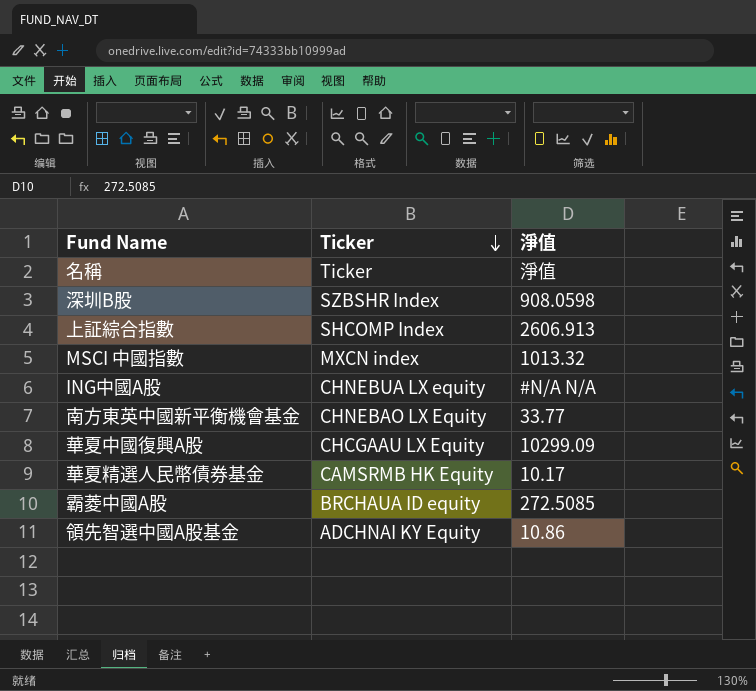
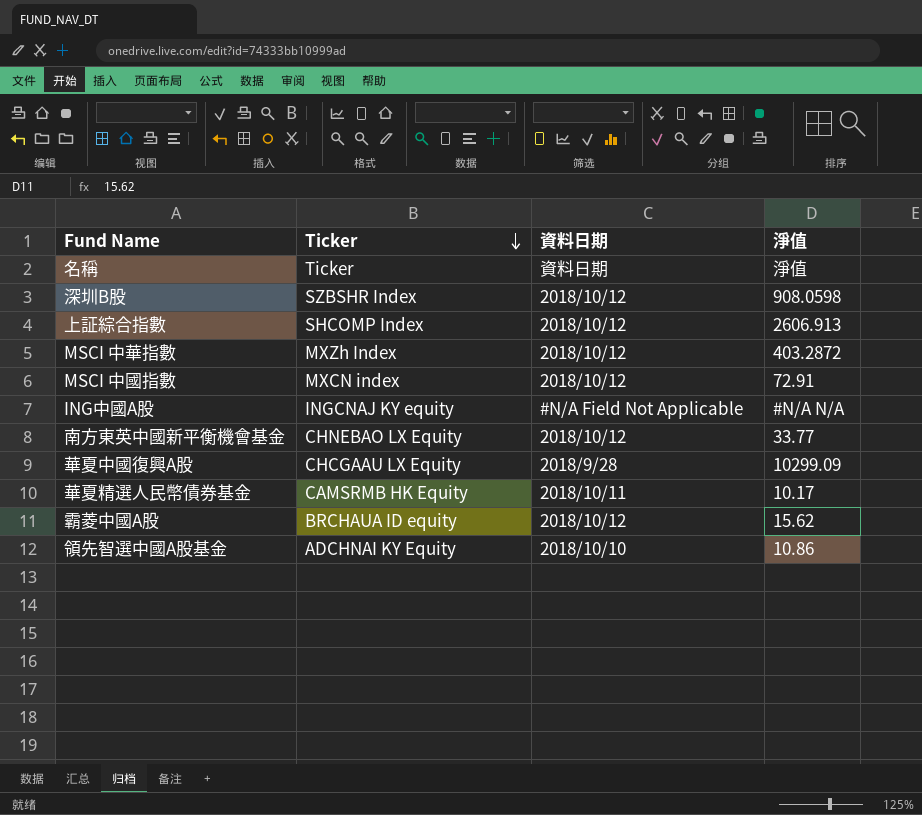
column 資料日期 | position: none -> 3
row MSCI 中華指數: none -> MXZh Index | 2018/10/12 | 403.2872
MSCI 中國指數 | 淨值: 1013.32 -> 72.91
ING中國A股 | Ticker: CHNEBUA LX equity -> INGCNAJ KY equity
霸菱中國A股 | 淨值: 272.5085 -> 15.62

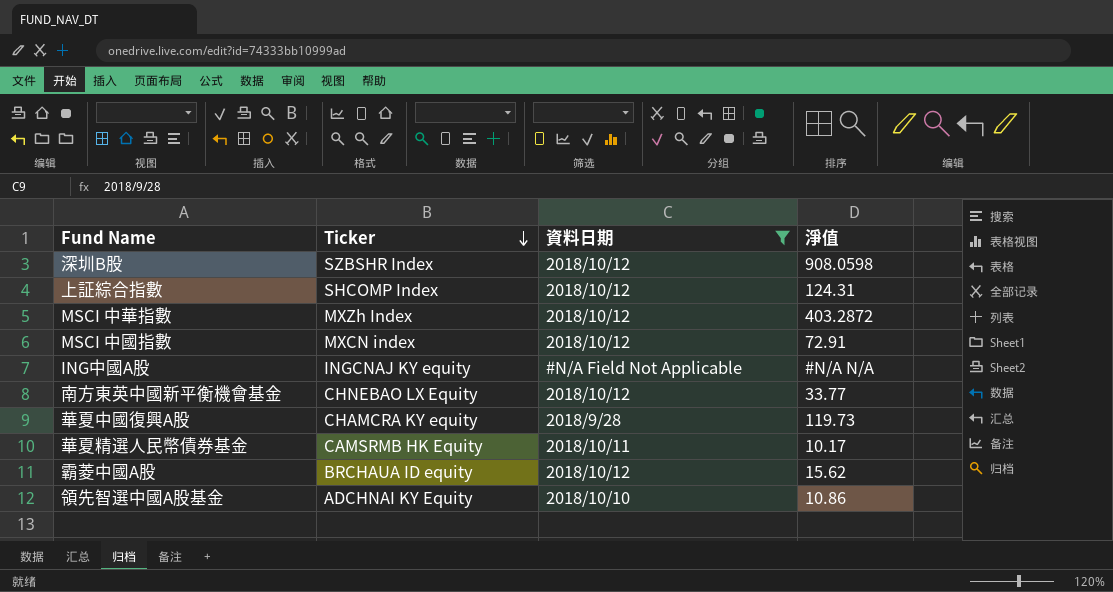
filter: none -> 資料日期 != 資料日期
上証綜合指數 | 淨值: 2606.913 -> 124.31
華夏中國復興A股 | Ticker: CHCGAAU LX Equity -> CHAMCRA KY equity
華夏中國復興A股 | 淨值: 10299.09 -> 119.73

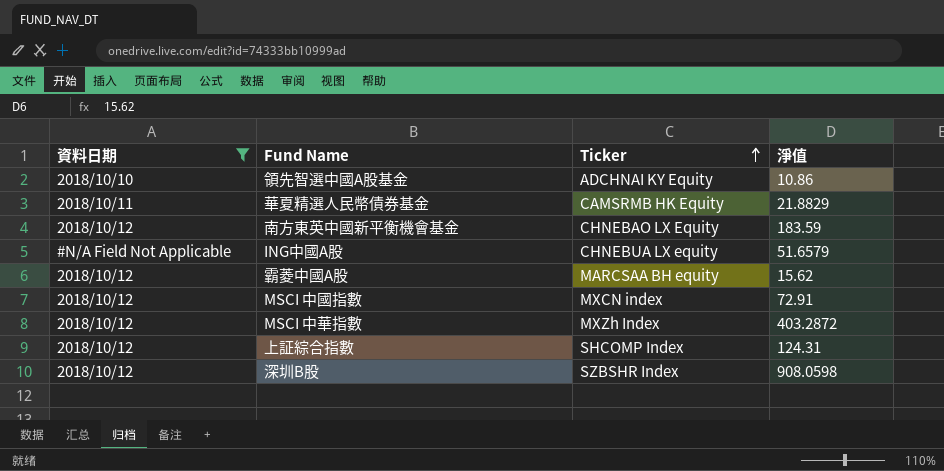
row order: Ticker descending -> Ticker ascending
column 資料日期 | position: 3 -> 1
row 華夏中國復興A股: CHAMCRA KY equity | 2018/9/28 | 119.73 -> none
華夏精選人民幣債券基金 | 淨值: 10.17 -> 21.8829
南方東英中國新平衡機會基金 | 淨值: 33.77 -> 183.59
ING中國A股 | Ticker: INGCNAJ KY equity -> CHNEBUA LX equity
ING中國A股 | 淨值: #N/A N/A -> 51.6579
霸菱中國A股 | Ticker: BRCHAUA ID equity -> MARCSAA BH equity

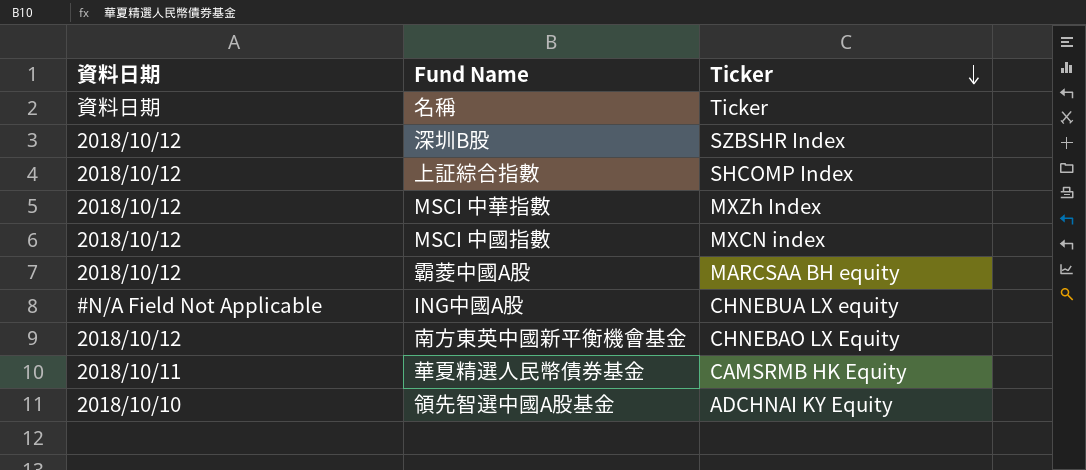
filter: 資料日期 != 資料日期 -> none
row order: Ticker ascending -> Ticker descending
column 淨值 | position: 4 -> none

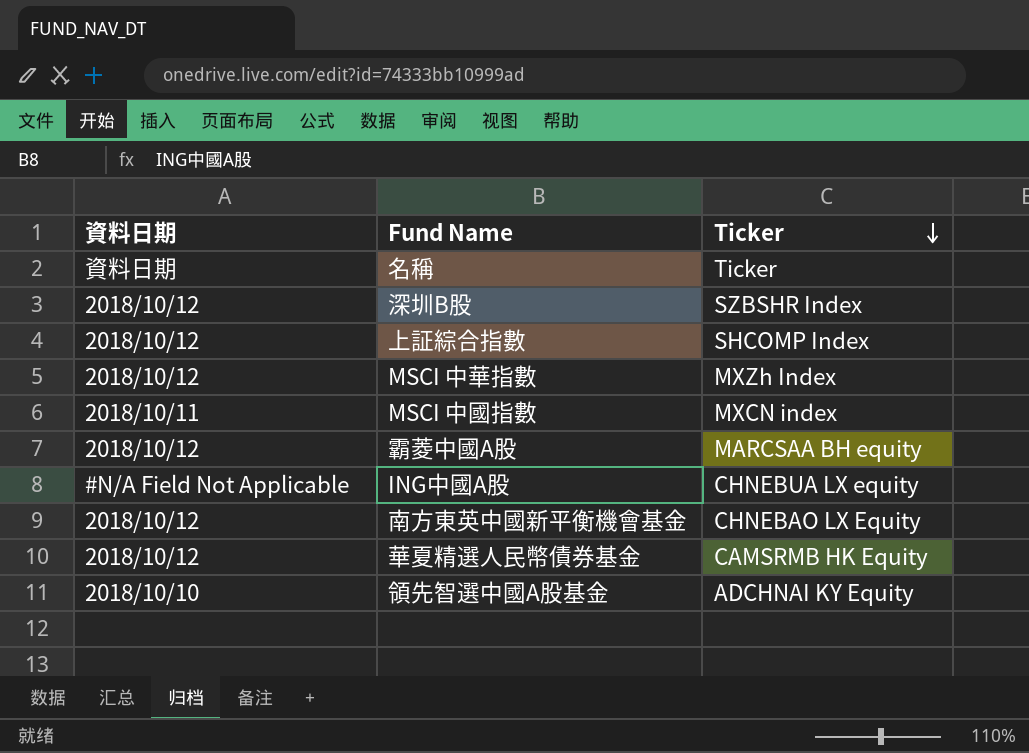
MSCI 中國指數 | 資料日期: 2018/10/12 -> 2018/10/11
華夏精選人民幣債券基金 | 資料日期: 2018/10/11 -> 2018/10/12

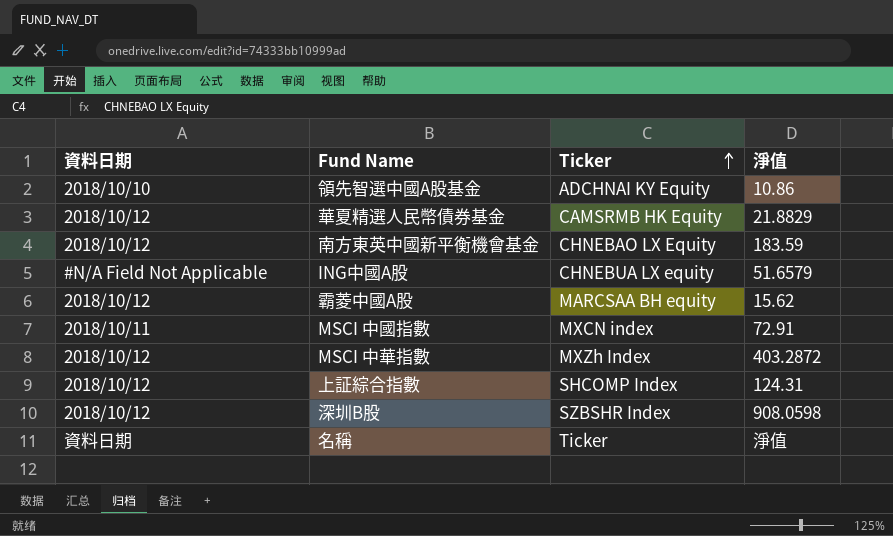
row order: Ticker descending -> Ticker ascending
column 淨值 | position: none -> 4

